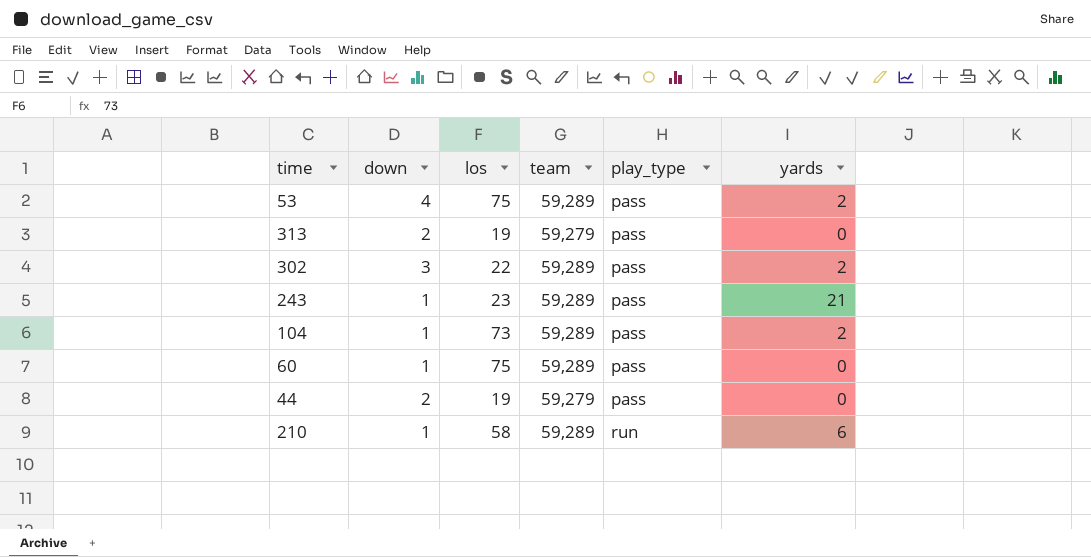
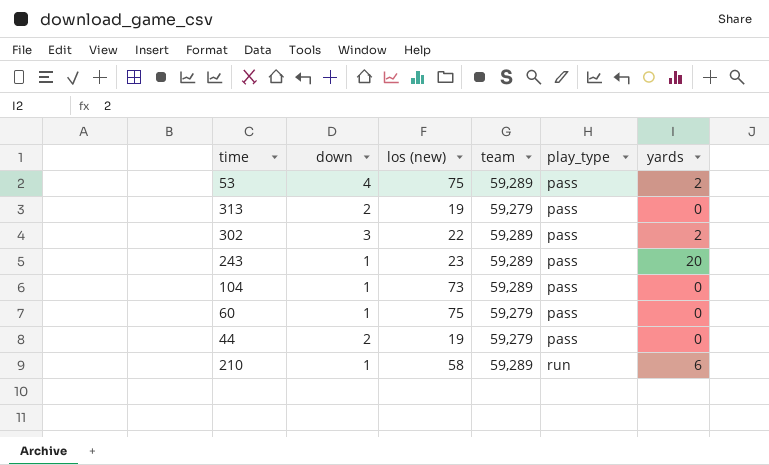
column name: los -> los (new)
243 | yards: 21 -> 20
104 | yards: 2 -> 0
60 | team: 59,289 -> 59,279

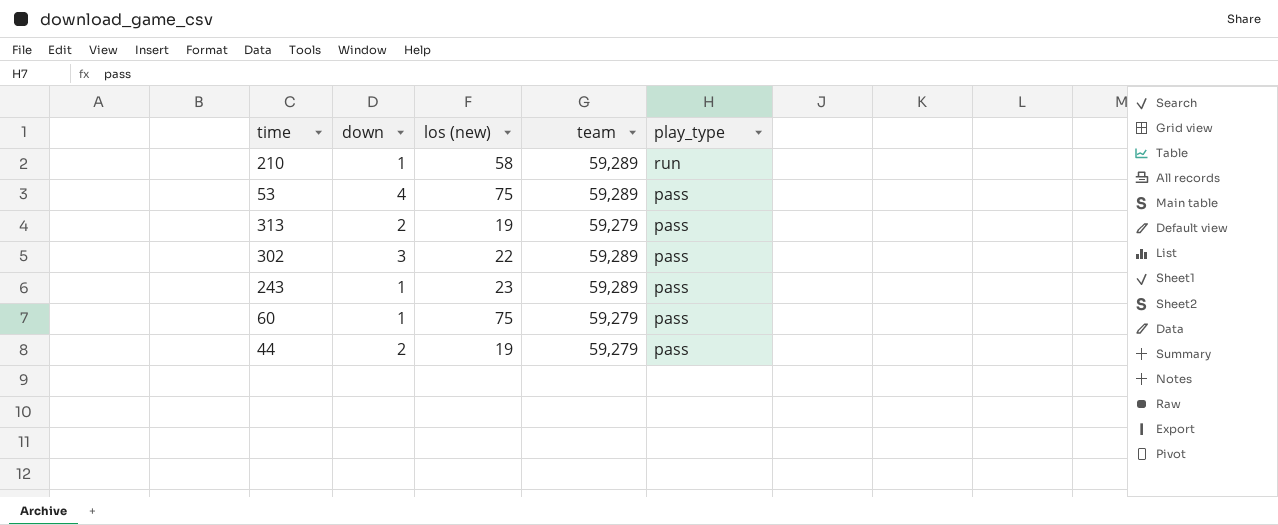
row order: play_type ascending -> play_type descending
column yards | position: 6 -> none
row 104: 1 | 73 | 59,289 | pass | 0 -> none

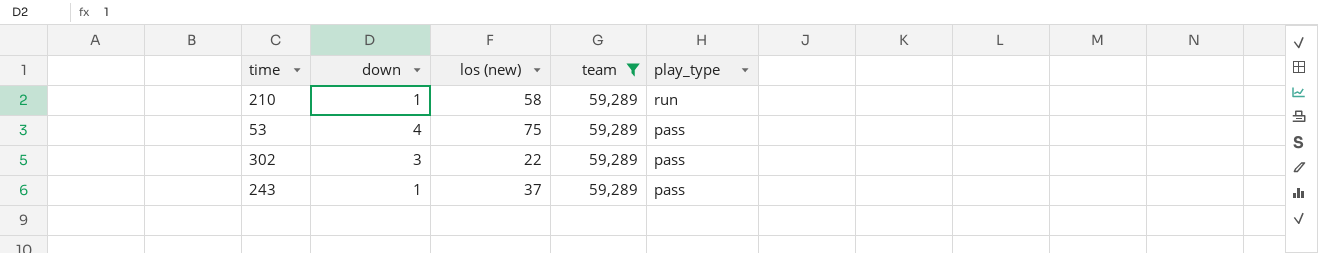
filter: none -> team = 59,289
243 | los (new): 23 -> 37

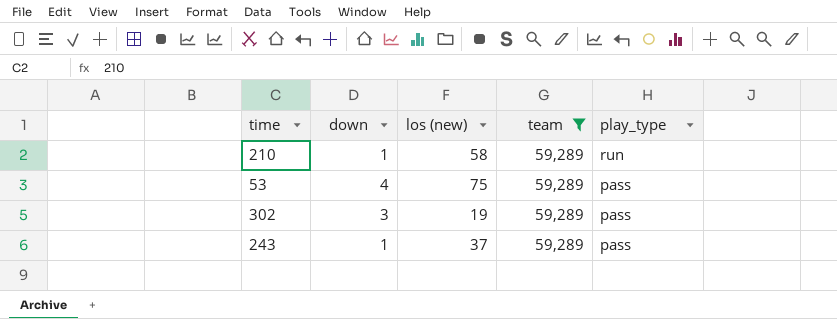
302 | los (new): 22 -> 19

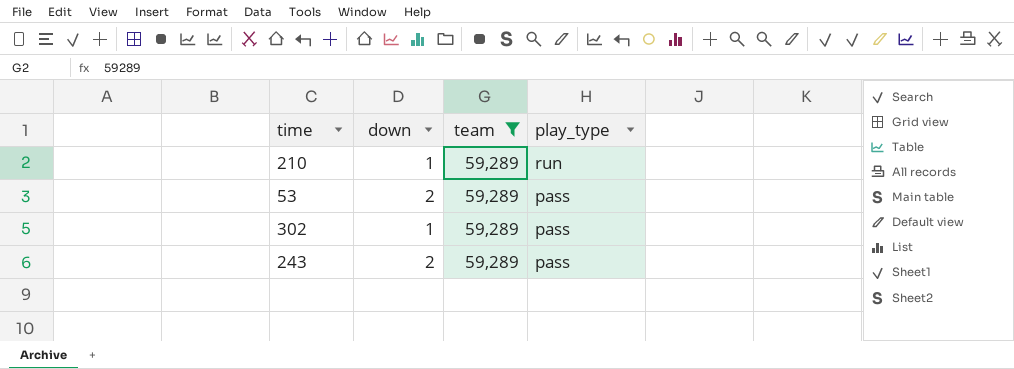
column los (new) | position: 3 -> none
53 | down: 4 -> 2
302 | down: 3 -> 1
243 | down: 1 -> 2

